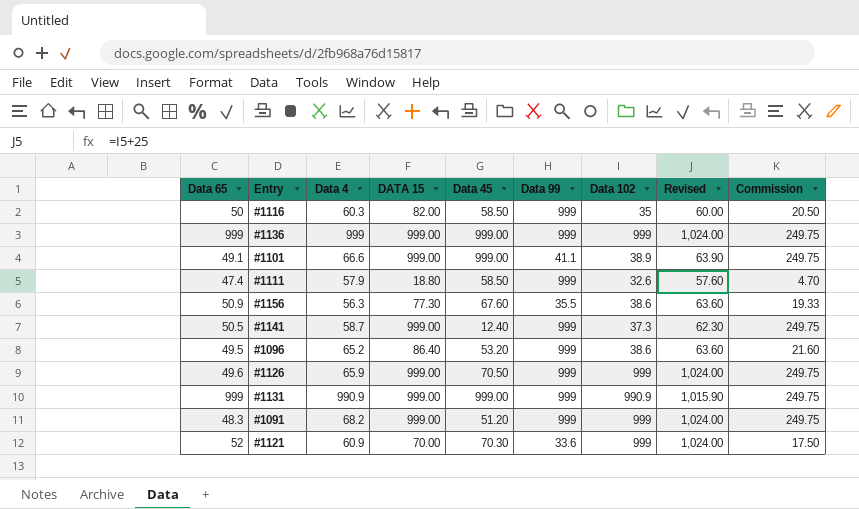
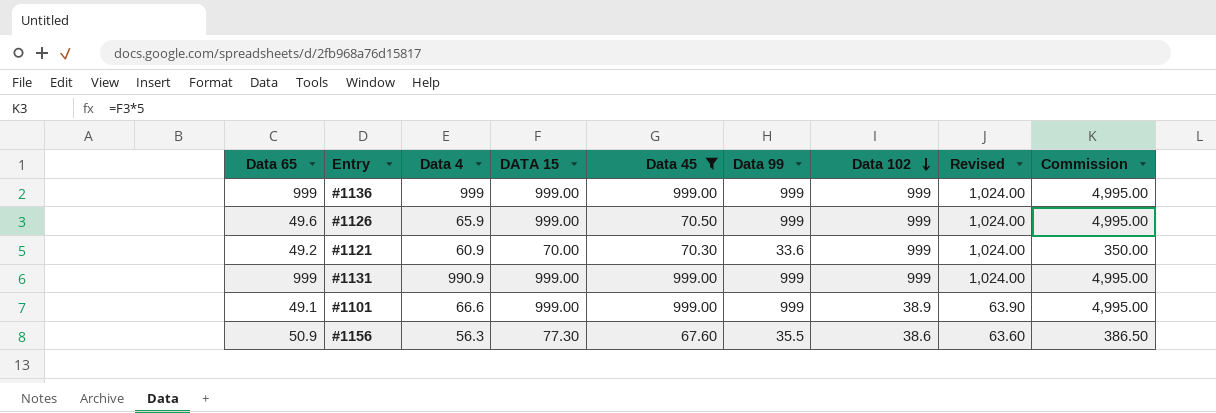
filter: none -> Data 45 >= 67.60
row order: none -> Data 102 descending
column Commission | formula: [DATA 15] * 0.25 -> [DATA 15] * 5
#1121 | Data 65: 52 -> 49.2
#1131 | Data 102: 990.9 -> 999
#1131 | Revised: 1,015.90 -> 1,024.00
#1101 | Data 99: 41.1 -> 999

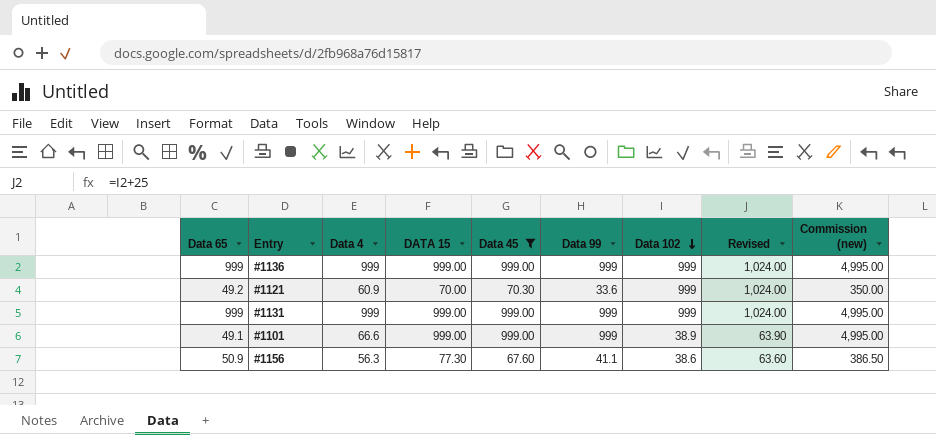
column name: Commission -> Commission (new)
row #1126: 49.6 | 65.9 | 999.00 | 70.50 | 999 | 999 | 1,024.00 | 4,995.00 -> none
#1131 | Data 4: 990.9 -> 999
#1156 | Data 99: 35.5 -> 41.1

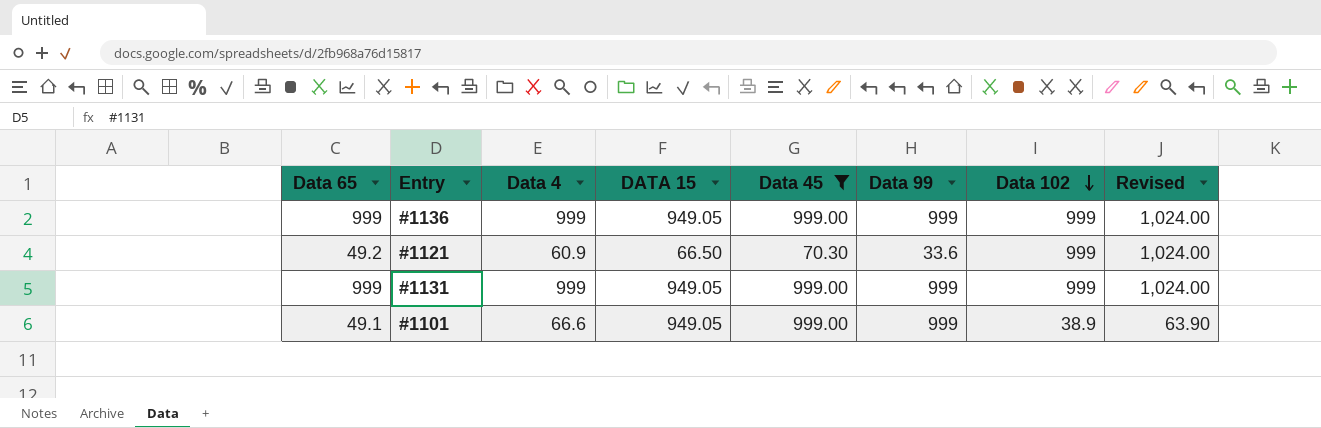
column Commission (new) | formula: [DATA 15] * 5 -> none
row #1156: 50.9 | 56.3 | 77.30 | 67.60 | 41.1 | 38.6 | 63.60 | 386.50 -> none
#1136 | DATA 15: 999.00 -> 949.05
#1121 | DATA 15: 70.00 -> 66.50
#1131 | DATA 15: 999.00 -> 949.05
#1101 | DATA 15: 999.00 -> 949.05

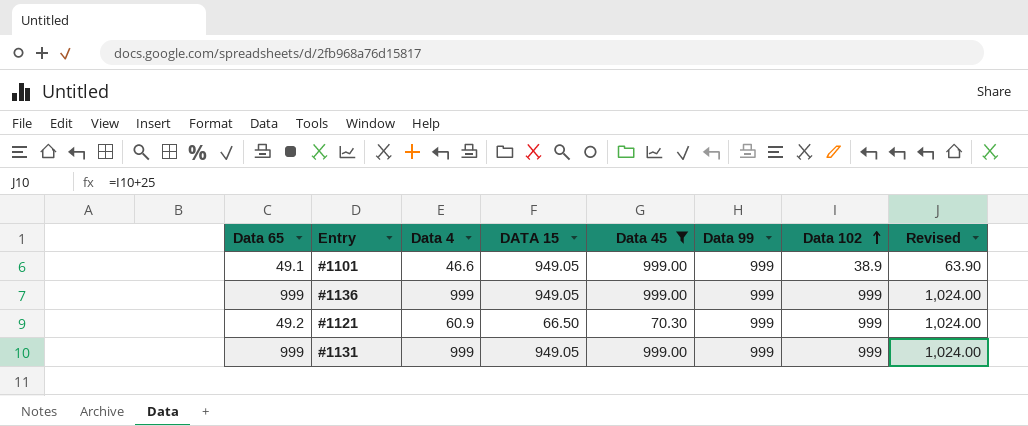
row order: Data 102 descending -> Data 102 ascending
#1101 | Data 4: 66.6 -> 46.6
#1121 | Data 99: 33.6 -> 999

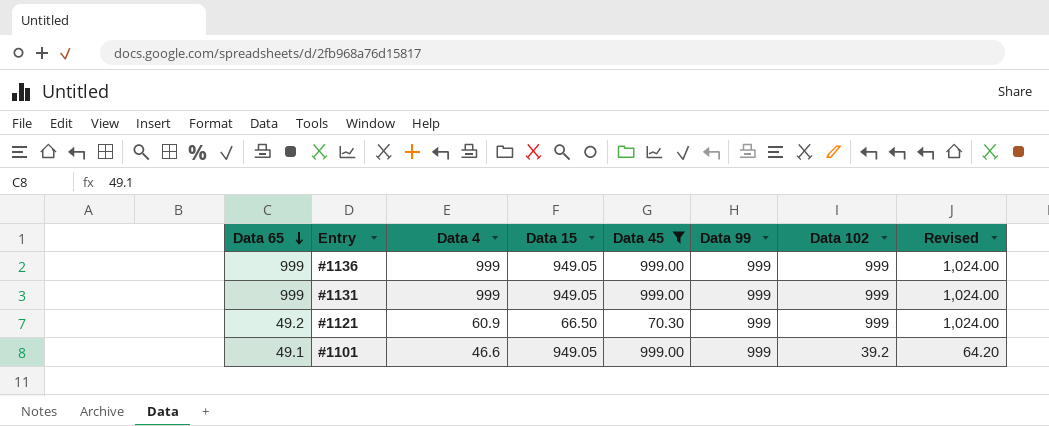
row order: Data 102 ascending -> Data 65 descending
column name: DATA 15 -> Data 15
#1101 | Data 102: 38.9 -> 39.2
#1101 | Revised: 63.90 -> 64.20

